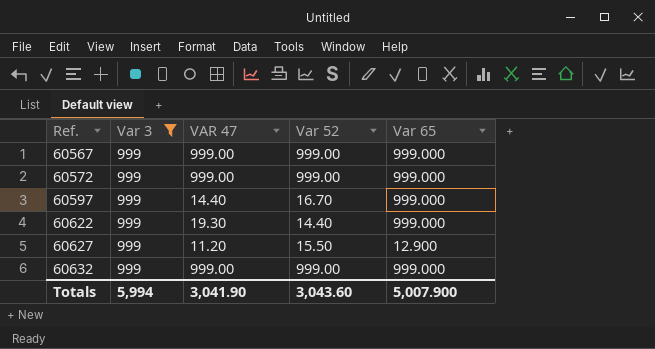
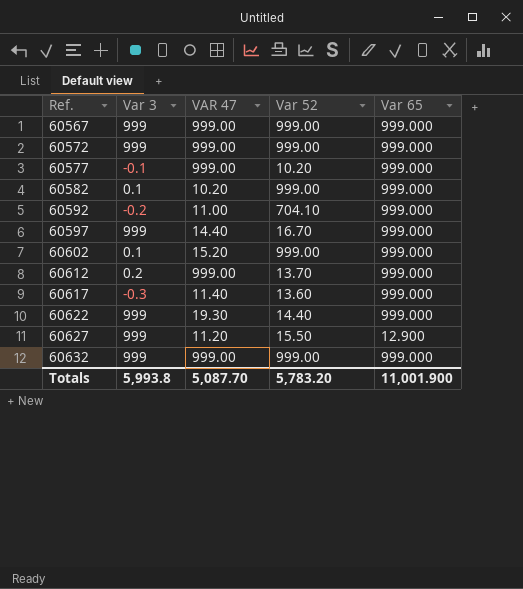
filter: Var 3 = 999 -> none
Totals | Var 3: 5,994 -> 5,993.8
Totals | VAR 47: 3,041.90 -> 5,087.70
Totals | Var 52: 3,043.60 -> 5,783.20
Totals | Var 65: 5,007.900 -> 11,001.900

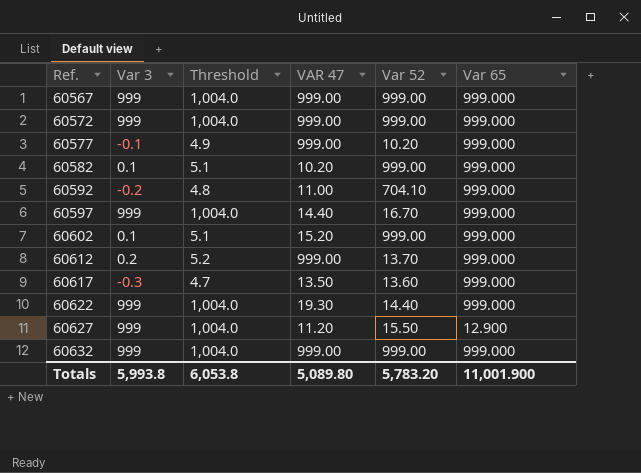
column Threshold | formula: none -> [Var 3] + 5
60617 | VAR 47: 11.40 -> 13.50
Totals | VAR 47: 5,087.70 -> 5,089.80

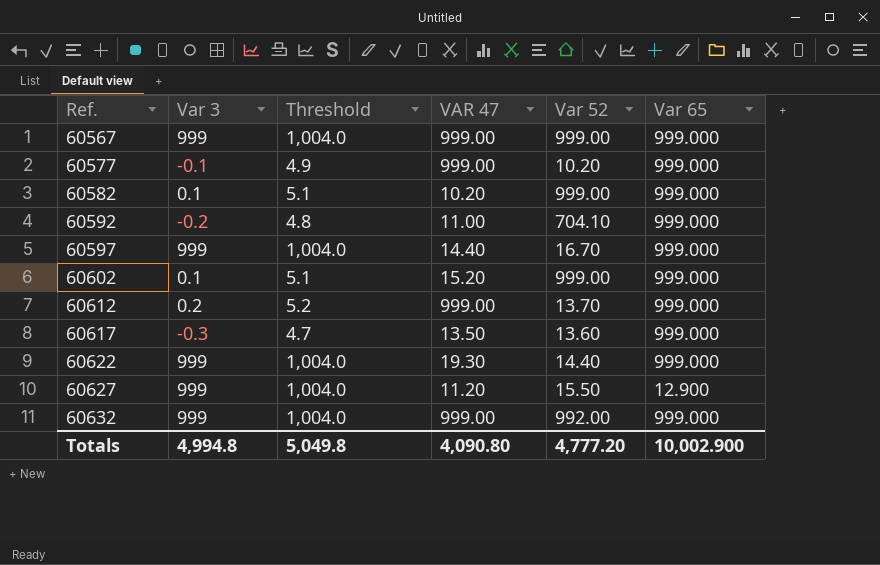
row 60572: 999 | 1,004.0 | 999.00 | 999.00 | 999.000 -> none
60632 | Var 52: 999.00 -> 992.00
Totals | Var 3: 5,993.8 -> 4,994.8
Totals | Threshold: 6,053.8 -> 5,049.8
Totals | VAR 47: 5,089.80 -> 4,090.80
Totals | Var 52: 5,783.20 -> 4,777.20
Totals | Var 65: 11,001.900 -> 10,002.900

